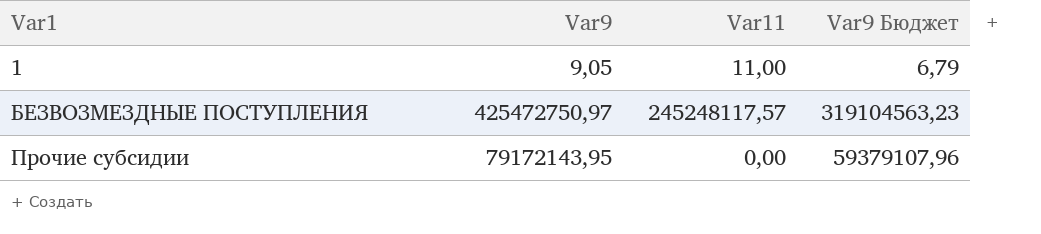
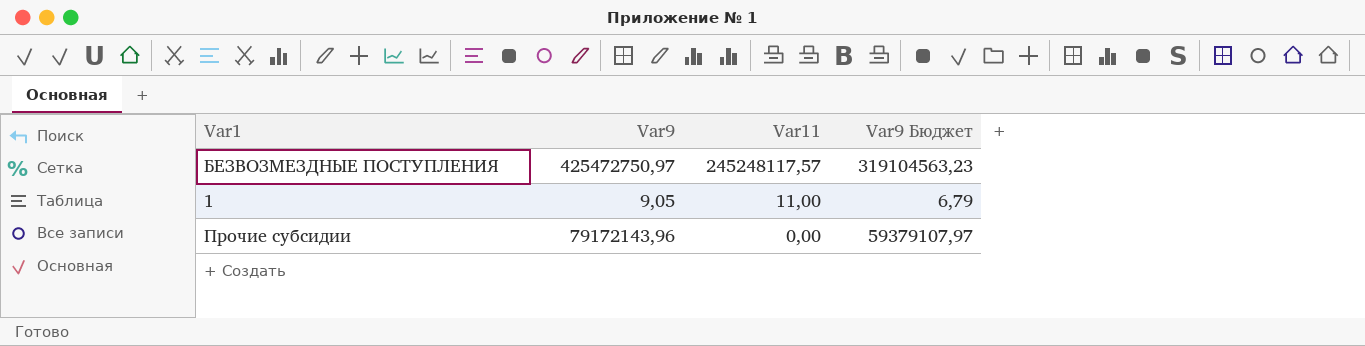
row order: Var1 ascending -> Var11 descending
Прочие субсидии | Var9: 79172143,95 -> 79172143,96
Прочие субсидии | Var9 Бюджет: 59379107,96 -> 59379107,97

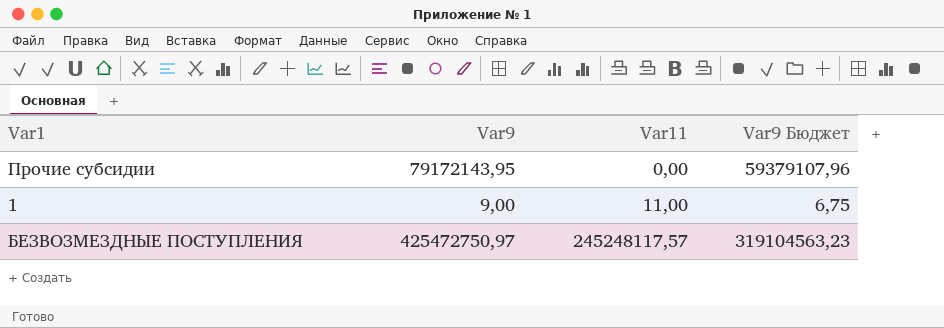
row order: Var11 descending -> Var11 ascending
Прочие субсидии | Var9: 79172143,96 -> 79172143,95
Прочие субсидии | Var9 Бюджет: 59379107,97 -> 59379107,96
1 | Var9: 9,05 -> 9,00
1 | Var9 Бюджет: 6,79 -> 6,75

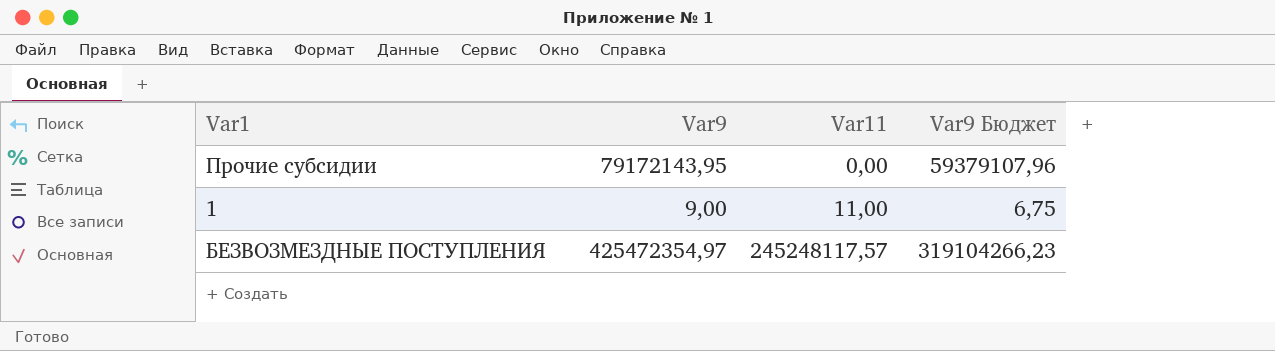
БЕЗВОЗМЕЗДНЫЕ ПОСТУПЛЕНИЯ | Var9: 425472750,97 -> 425472354,97
БЕЗВОЗМЕЗДНЫЕ ПОСТУПЛЕНИЯ | Var9 Бюджет: 319104563,23 -> 319104266,23

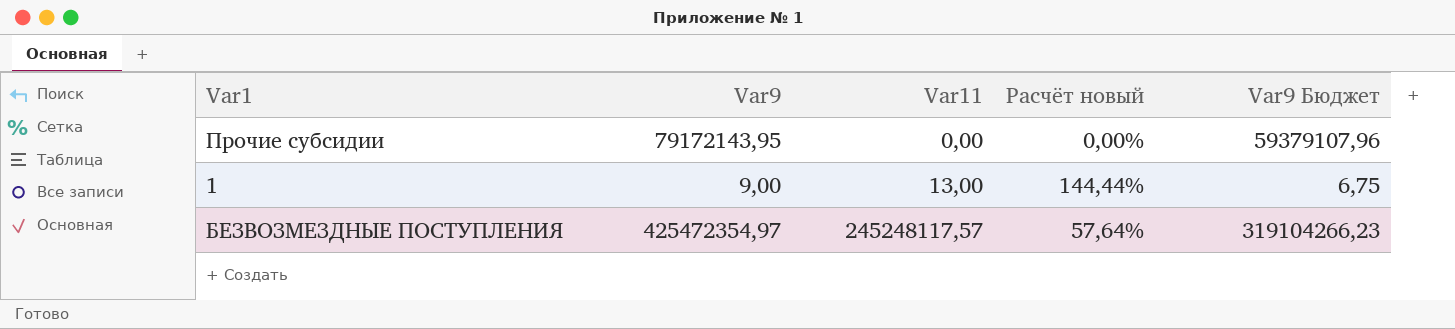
column Расчёт новый | formula: none -> [Var11] / [Var9]
1 | Var11: 11,00 -> 13,00

